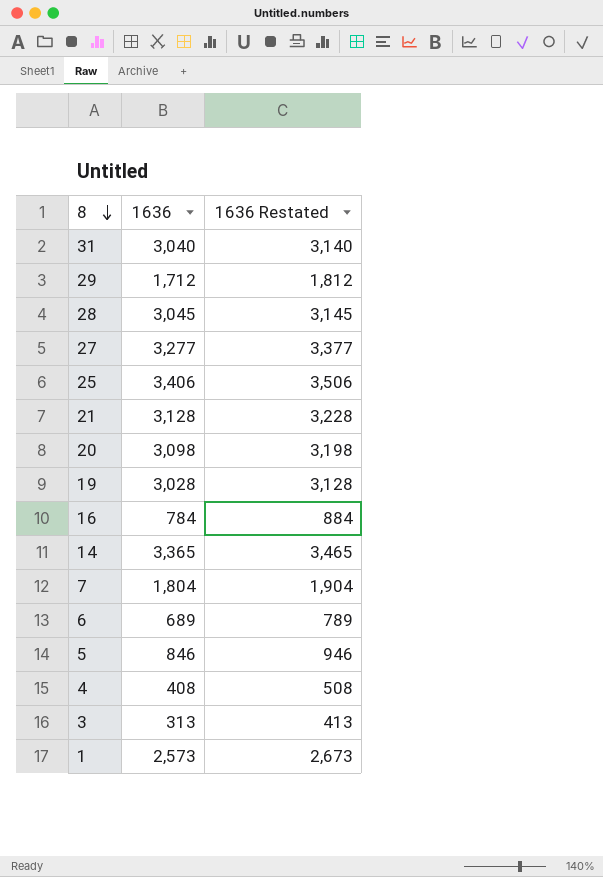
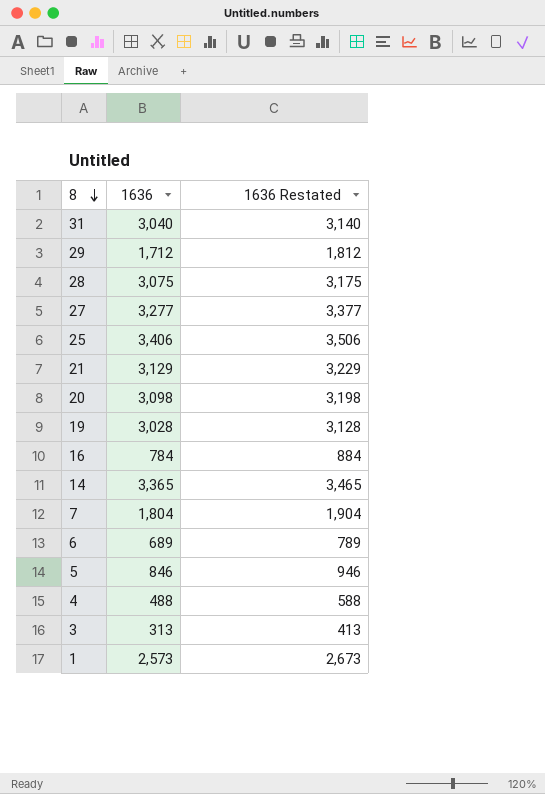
28 | 1636: 3,045 -> 3,075
28 | 1636 Restated: 3,145 -> 3,175
21 | 1636: 3,128 -> 3,129
21 | 1636 Restated: 3,228 -> 3,229
4 | 1636: 408 -> 488
4 | 1636 Restated: 508 -> 588

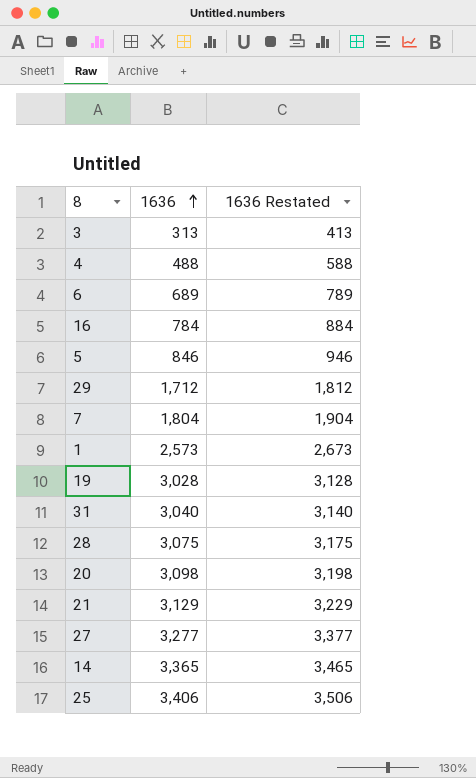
row order: 8 descending -> 1636 ascending

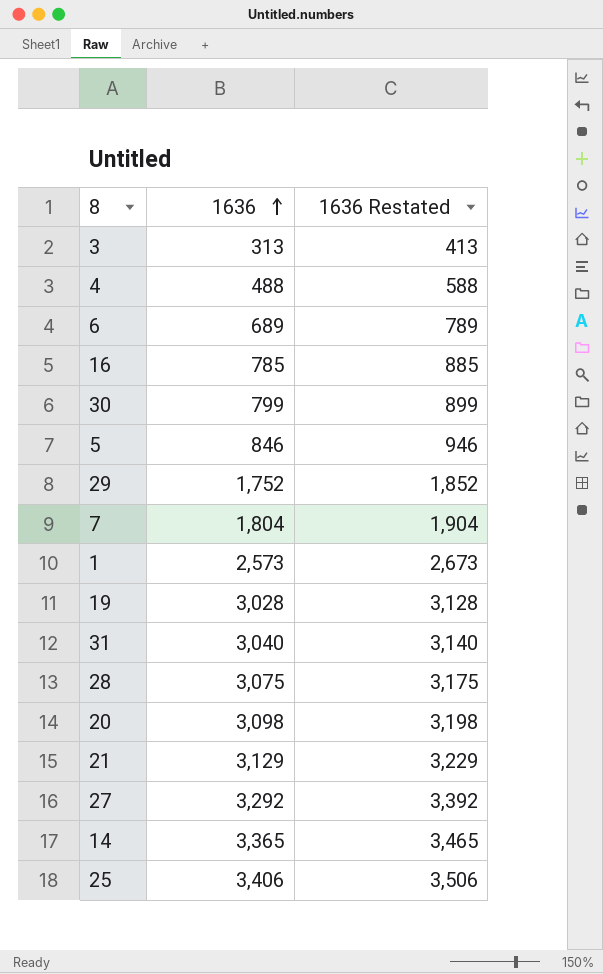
16 | 1636: 784 -> 785
16 | 1636 Restated: 884 -> 885
row 30: none -> 799 | 899
29 | 1636: 1,712 -> 1,752
29 | 1636 Restated: 1,812 -> 1,852
27 | 1636: 3,277 -> 3,292
27 | 1636 Restated: 3,377 -> 3,392

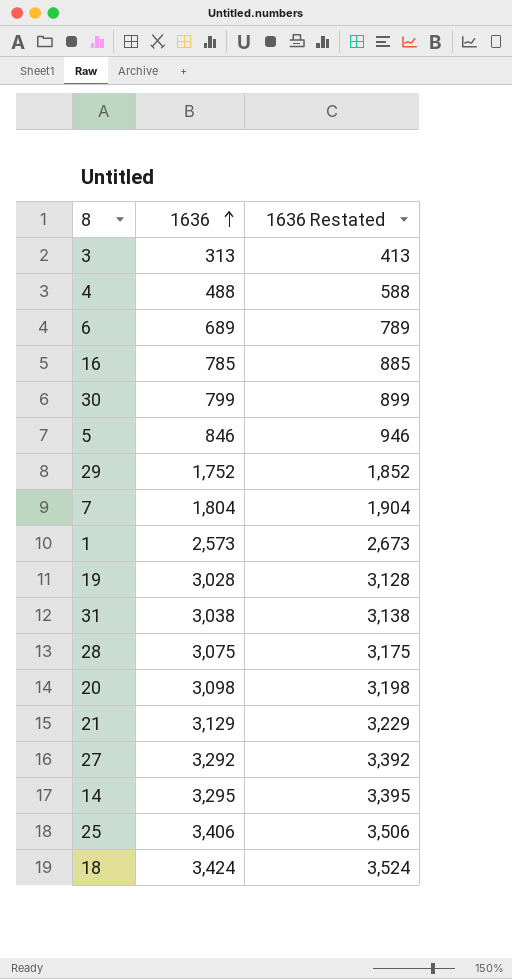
31 | 1636: 3,040 -> 3,038
31 | 1636 Restated: 3,140 -> 3,138
14 | 1636: 3,365 -> 3,295
14 | 1636 Restated: 3,465 -> 3,395
row 18: none -> 3,424 | 3,524

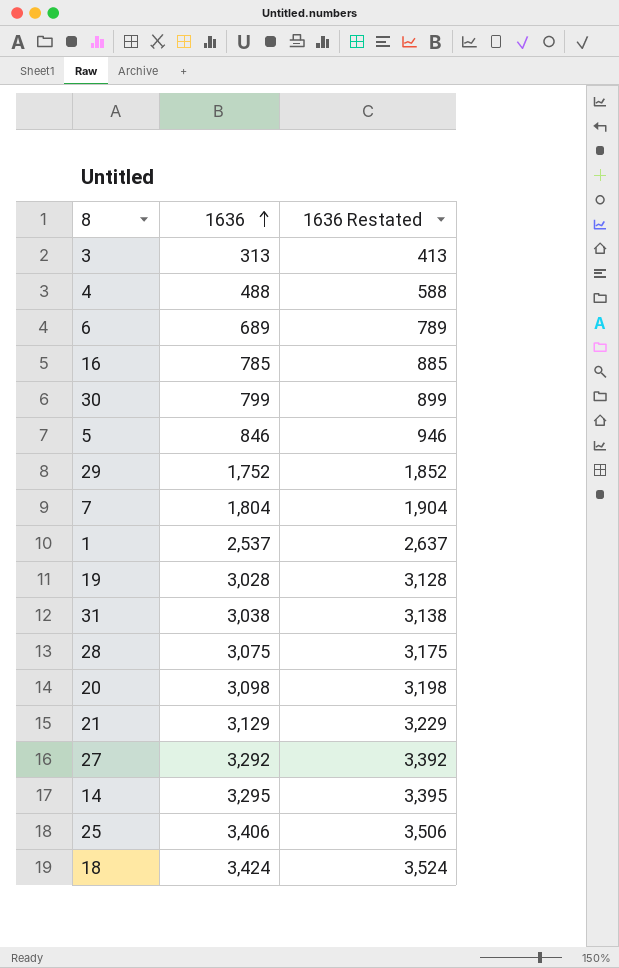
1 | 1636: 2,573 -> 2,537
1 | 1636 Restated: 2,673 -> 2,637

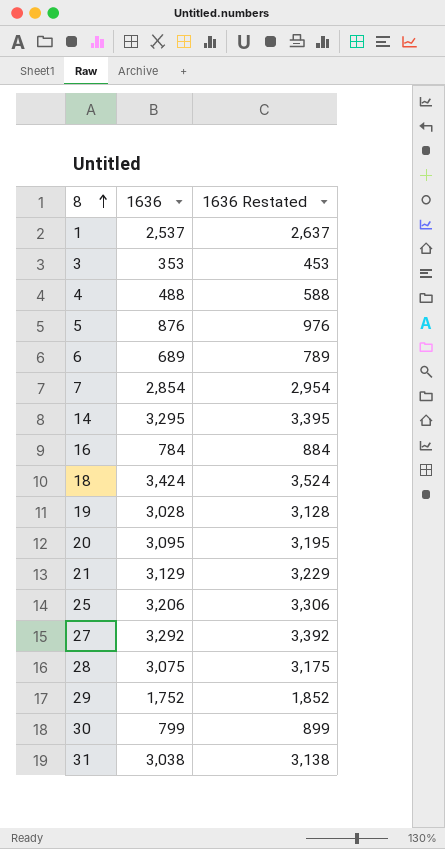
row order: 1636 ascending -> 8 ascending
3 | 1636: 313 -> 353
3 | 1636 Restated: 413 -> 453
5 | 1636: 846 -> 876
5 | 1636 Restated: 946 -> 976
7 | 1636: 1,804 -> 2,854
7 | 1636 Restated: 1,904 -> 2,954
16 | 1636: 785 -> 784
16 | 1636 Restated: 885 -> 884
20 | 1636: 3,098 -> 3,095
20 | 1636 Restated: 3,198 -> 3,195
25 | 1636: 3,406 -> 3,206
25 | 1636 Restated: 3,506 -> 3,306

